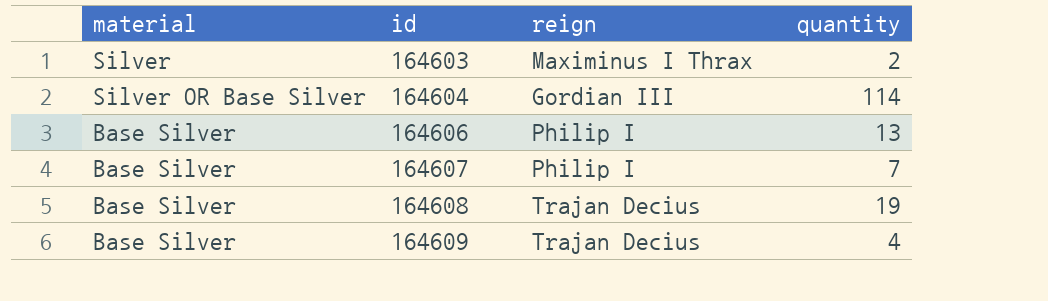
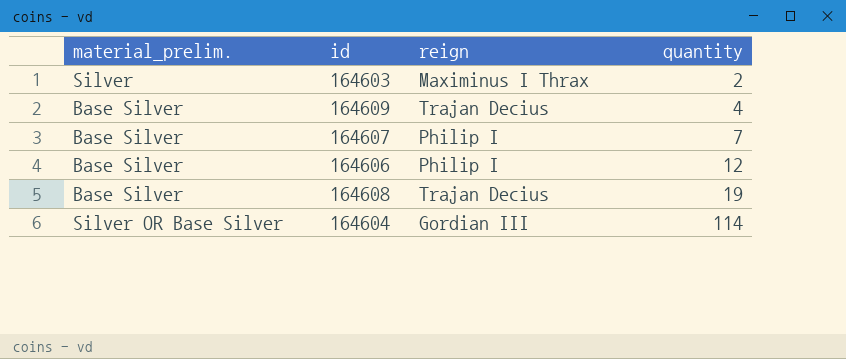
row order: id ascending -> quantity ascending
column name: material -> material_prelim.
164606 | quantity: 13 -> 12

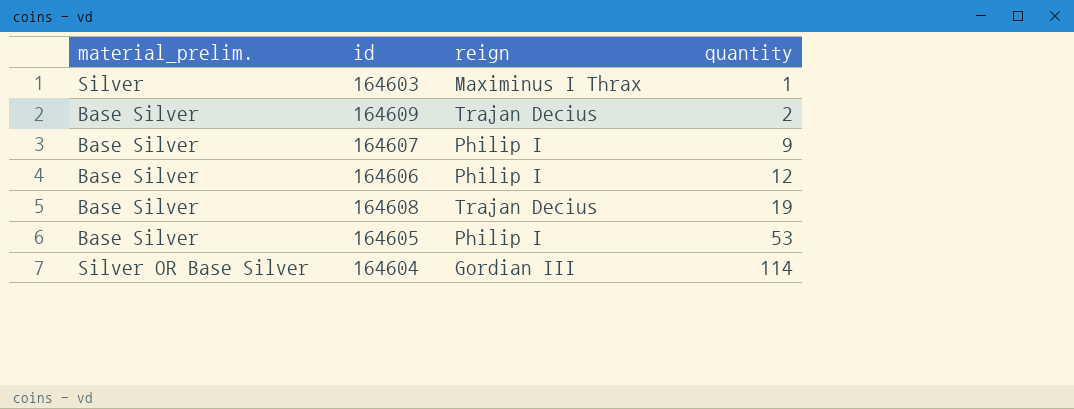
164603 | quantity: 2 -> 1
164609 | quantity: 4 -> 2
164607 | quantity: 7 -> 9
row 164605: none -> Base Silver | Philip I | 53

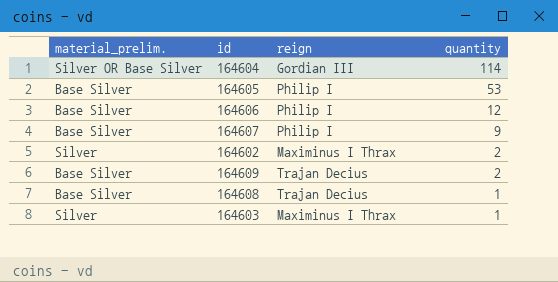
row order: quantity ascending -> quantity descending
row 164602: none -> Silver | Maximinus I Thrax | 2
164608 | quantity: 19 -> 1

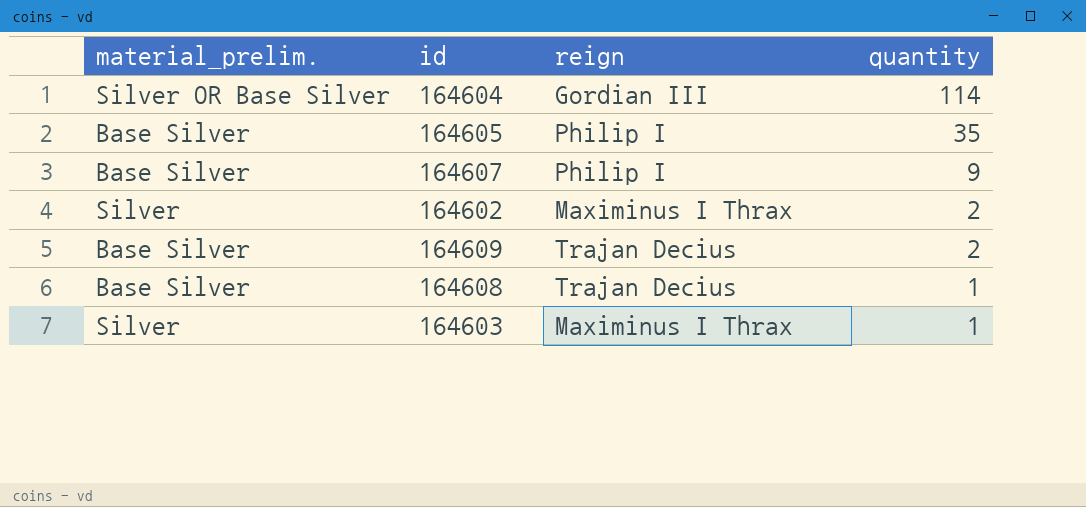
row 164606: Base Silver | Philip I | 12 -> none
164605 | quantity: 53 -> 35

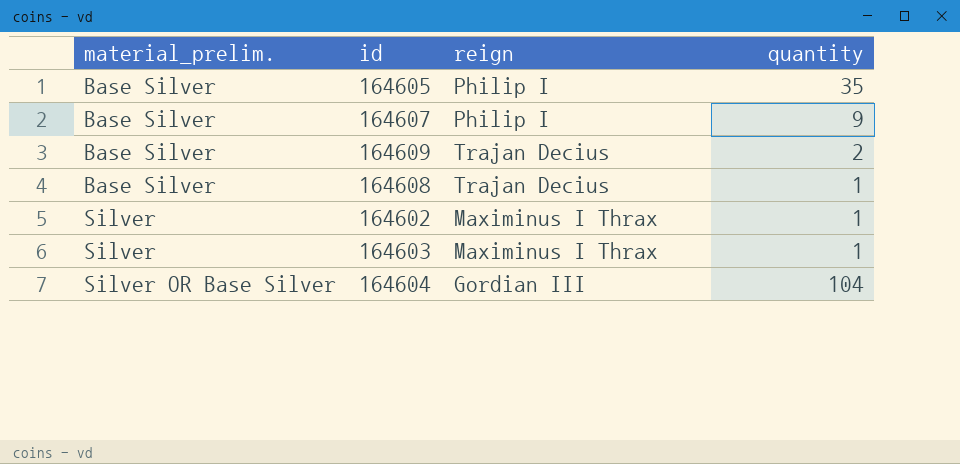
row order: quantity descending -> material_prelim. ascending
164602 | quantity: 2 -> 1
164604 | quantity: 114 -> 104

